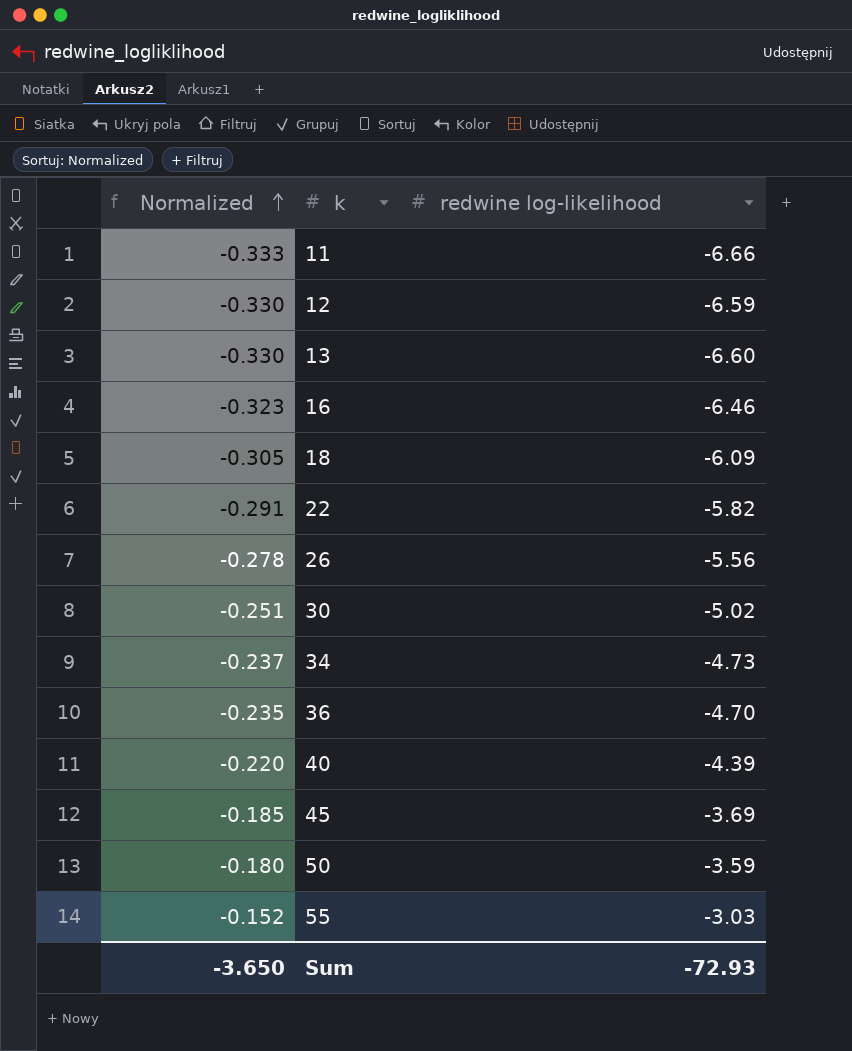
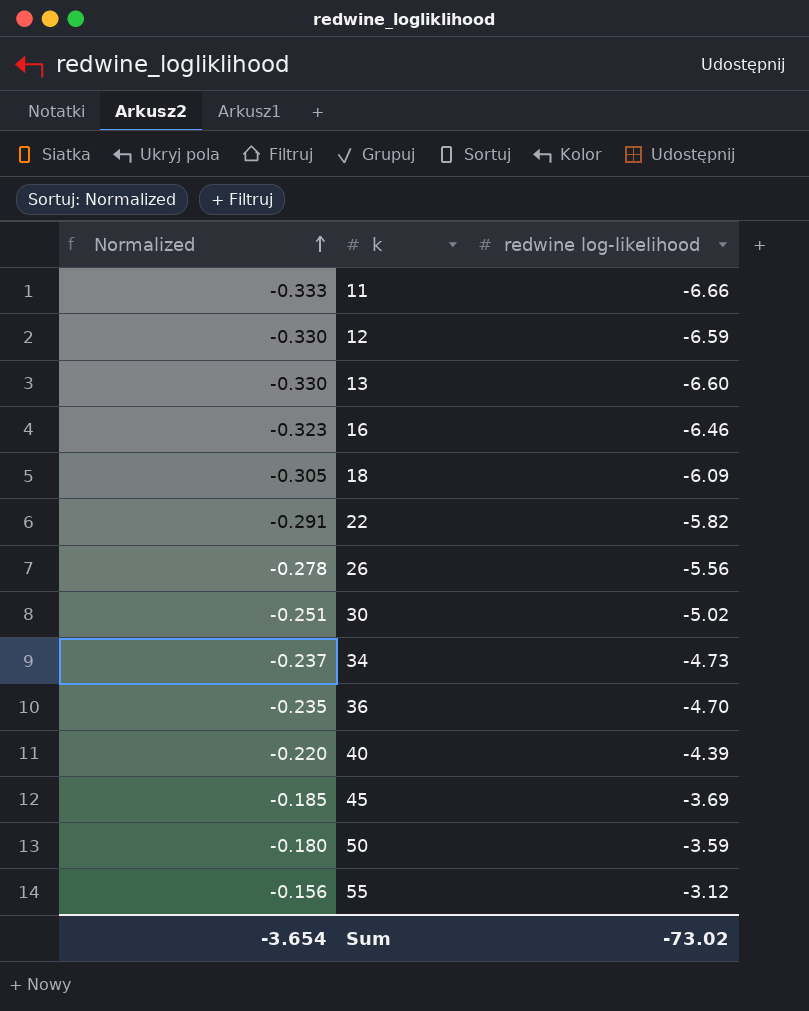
55 | Normalized: -0.152 -> -0.156
55 | redwine log-likelihood: -3.03 -> -3.12
Sum | Normalized: -3.650 -> -3.654
Sum | redwine log-likelihood: -72.93 -> -73.02

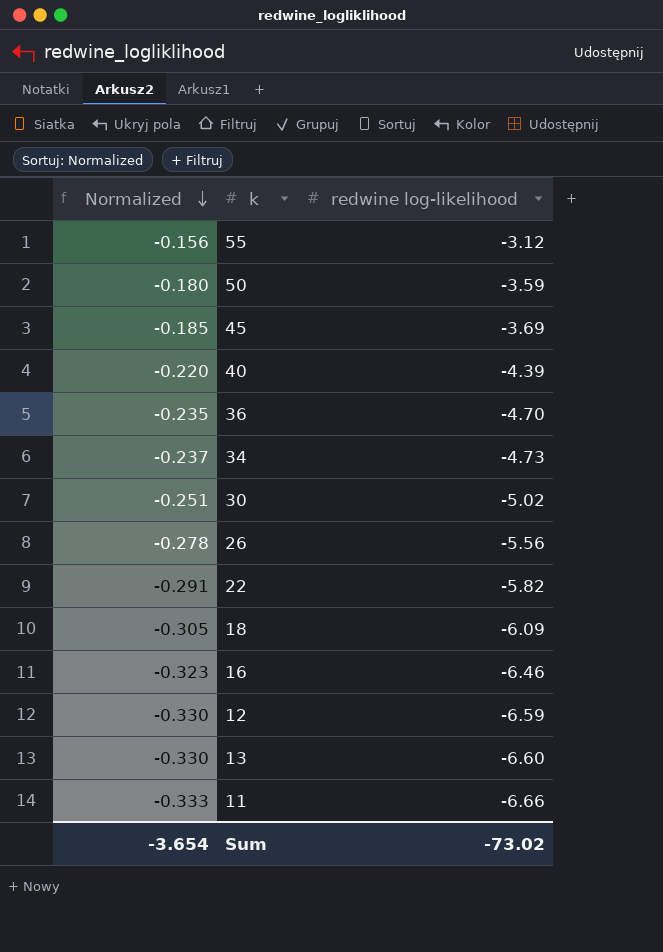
row order: Normalized ascending -> Normalized descending

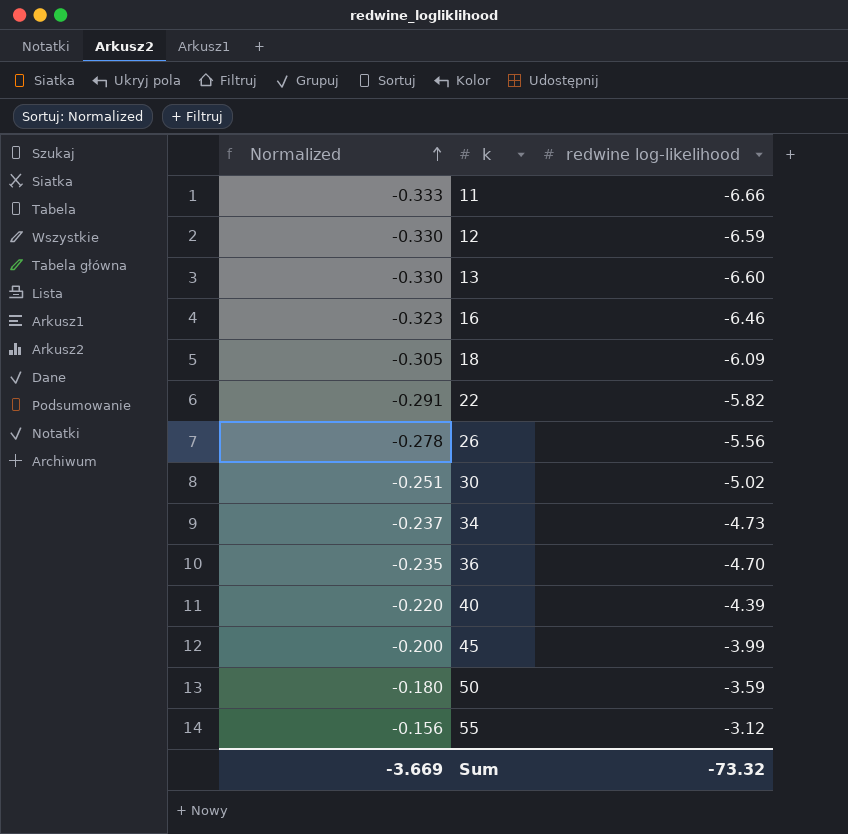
row order: Normalized descending -> Normalized ascending
45 | Normalized: -0.185 -> -0.200
45 | redwine log-likelihood: -3.69 -> -3.99
Sum | Normalized: -3.654 -> -3.669
Sum | redwine log-likelihood: -73.02 -> -73.32

